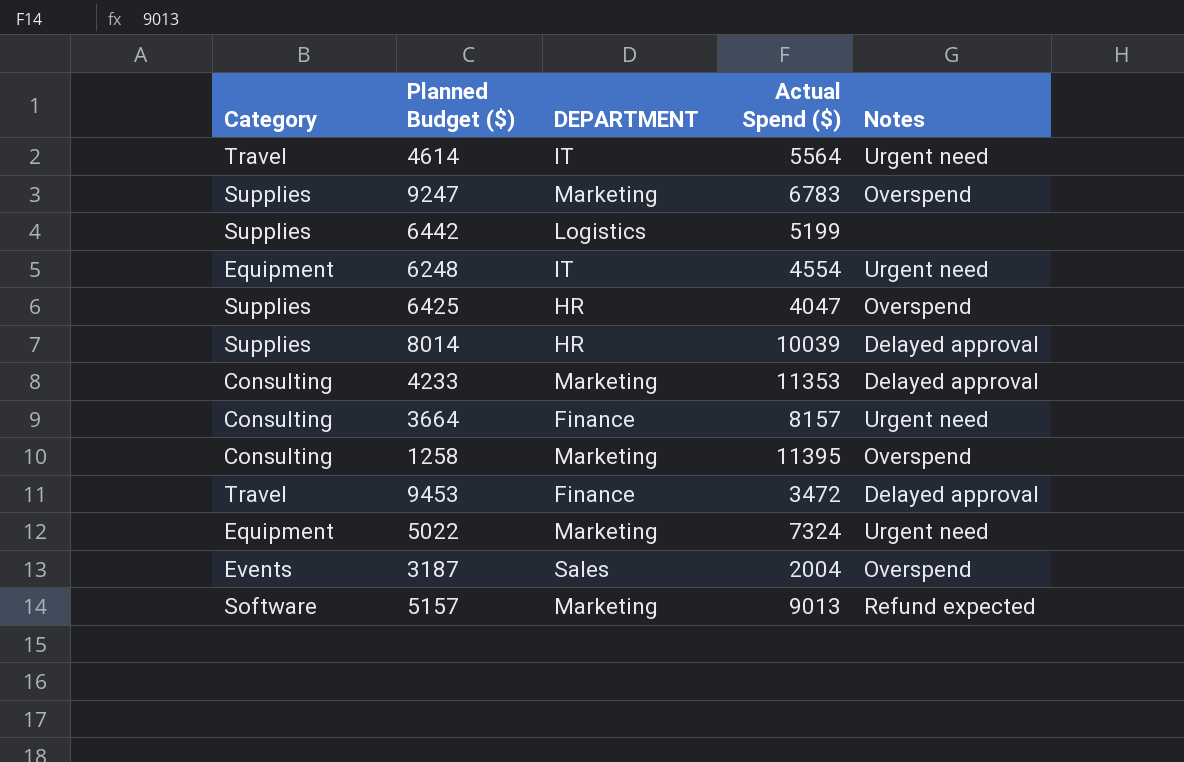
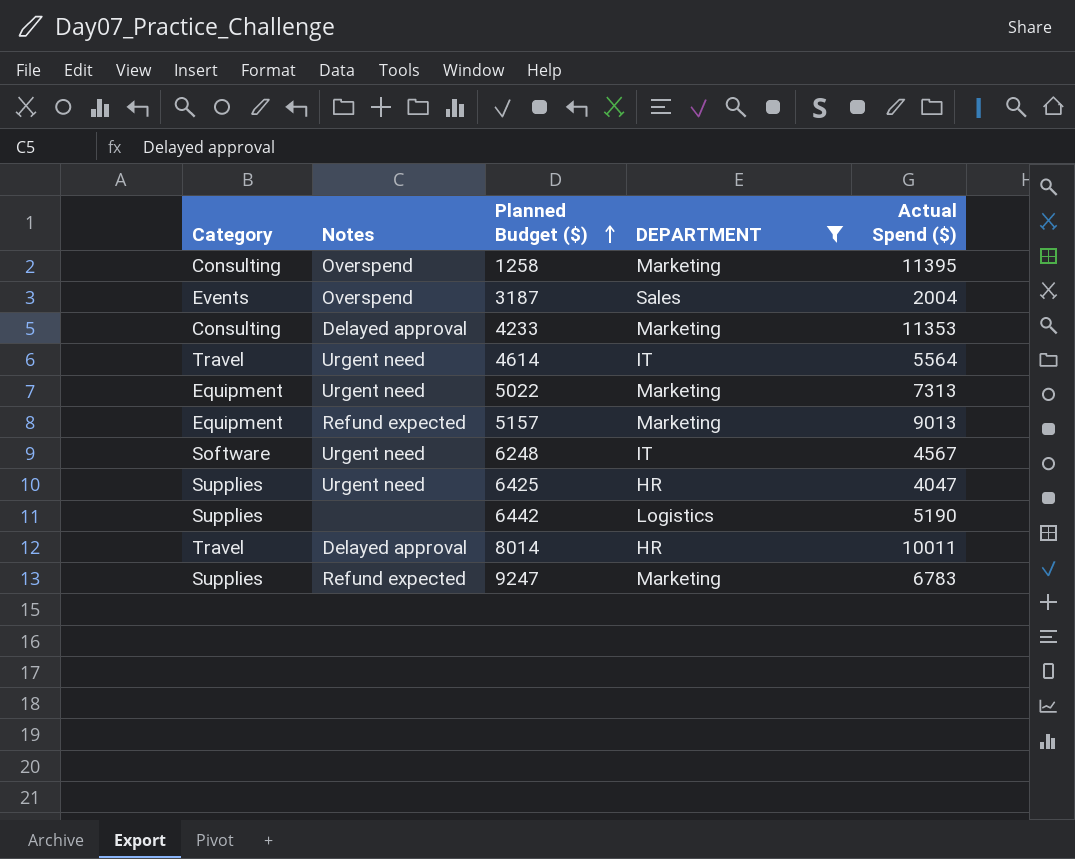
filter: none -> DEPARTMENT != Finance
row order: none -> Planned Budget ($) ascending
column Notes | position: 5 -> 2
5022 | Actual Spend ($): 7324 -> 7313
5157 | Category: Software -> Equipment
6248 | Category: Equipment -> Software
6248 | Actual Spend ($): 4554 -> 4567
6425 | Notes: Overspend -> Urgent need
6442 | Actual Spend ($): 5199 -> 5190
8014 | Category: Supplies -> Travel
8014 | Actual Spend ($): 10039 -> 10011
9247 | Notes: Overspend -> Refund expected

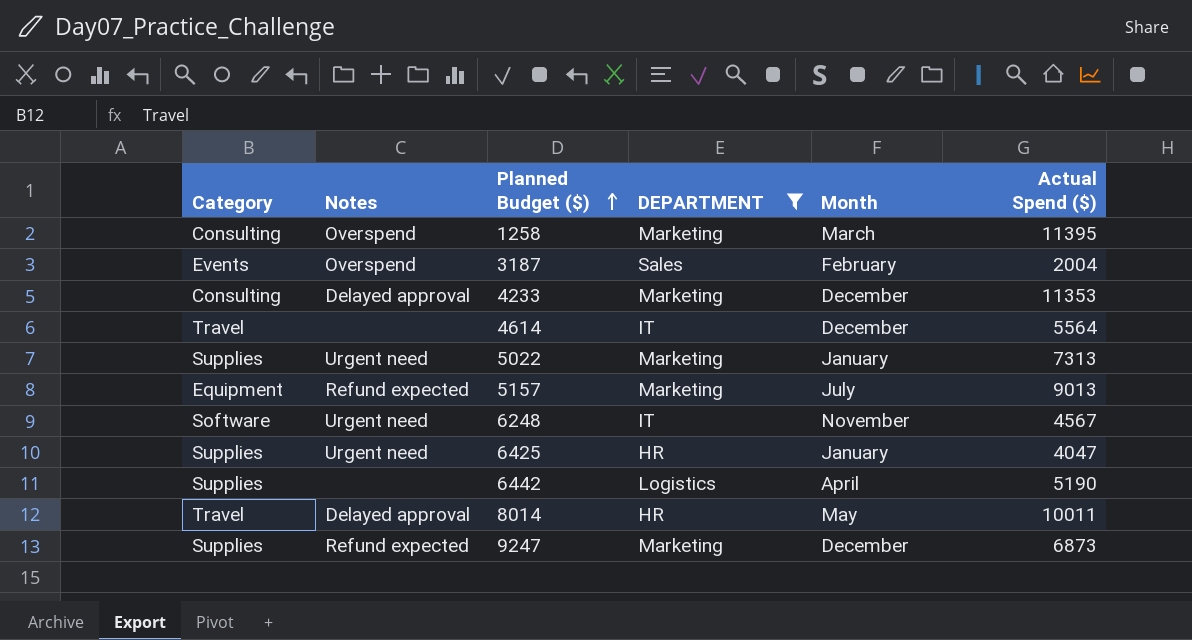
column Month | position: none -> 5
4614 | Notes: Urgent need -> none
5022 | Category: Equipment -> Supplies
9247 | Actual Spend ($): 6783 -> 6873

